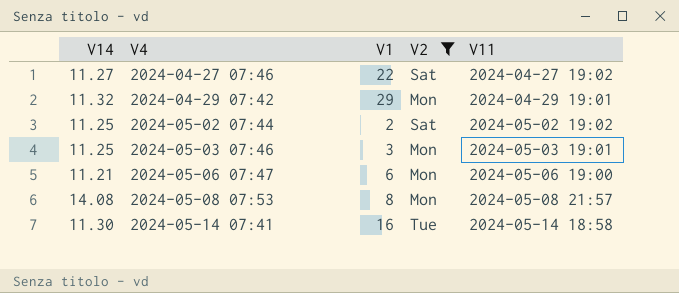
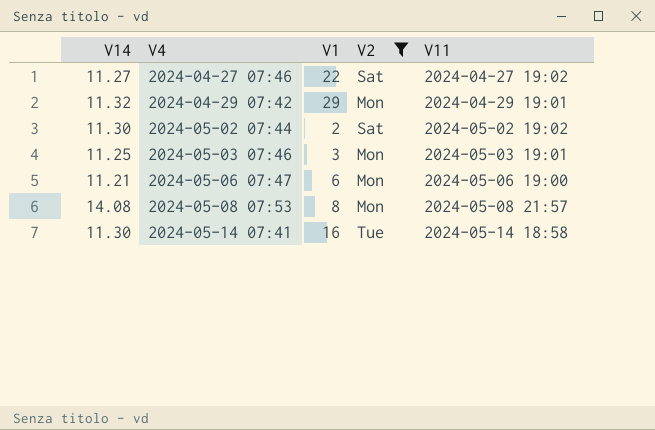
2024-05-02 07:44 | V14: 11.25 -> 11.30

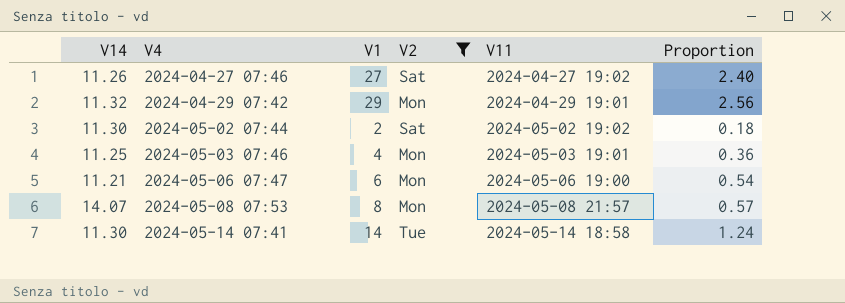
column Proportion | formula: none -> [V1] / [V14]
2024-04-27 07:46 | V14: 11.27 -> 11.26
2024-04-27 07:46 | V1: 22 -> 27
2024-05-03 07:46 | V1: 3 -> 4
2024-05-08 07:53 | V14: 14.08 -> 14.07
2024-05-14 07:41 | V1: 16 -> 14

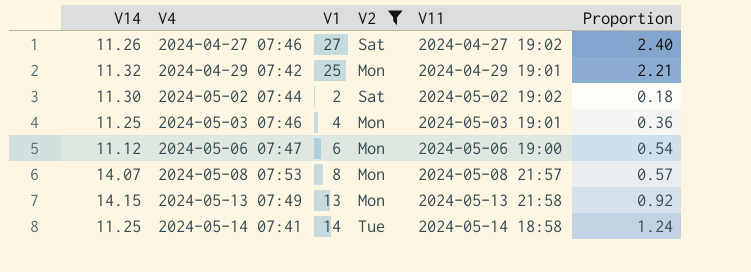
2024-04-29 07:42 | V1: 29 -> 25
2024-04-29 07:42 | Proportion: 2.56 -> 2.21
2024-05-06 07:47 | V14: 11.21 -> 11.12
row 2024-05-13 07:49: none -> 14.15 | 13 | Mon | 2024-05-13 21:58 | 0.92
2024-05-14 07:41 | V14: 11.30 -> 11.25

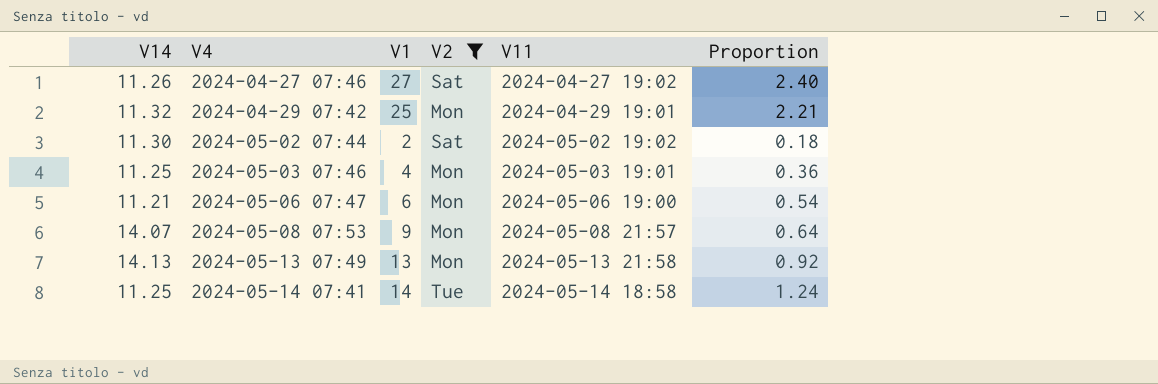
2024-05-06 07:47 | V14: 11.12 -> 11.21
2024-05-08 07:53 | V1: 8 -> 9
2024-05-08 07:53 | Proportion: 0.57 -> 0.64
2024-05-13 07:49 | V14: 14.15 -> 14.13

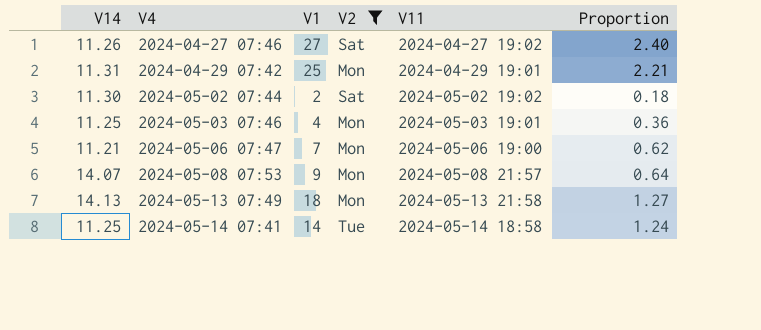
2024-04-29 07:42 | V14: 11.32 -> 11.31
2024-05-06 07:47 | V1: 6 -> 7
2024-05-06 07:47 | Proportion: 0.54 -> 0.62
2024-05-13 07:49 | V1: 13 -> 18
2024-05-13 07:49 | Proportion: 0.92 -> 1.27

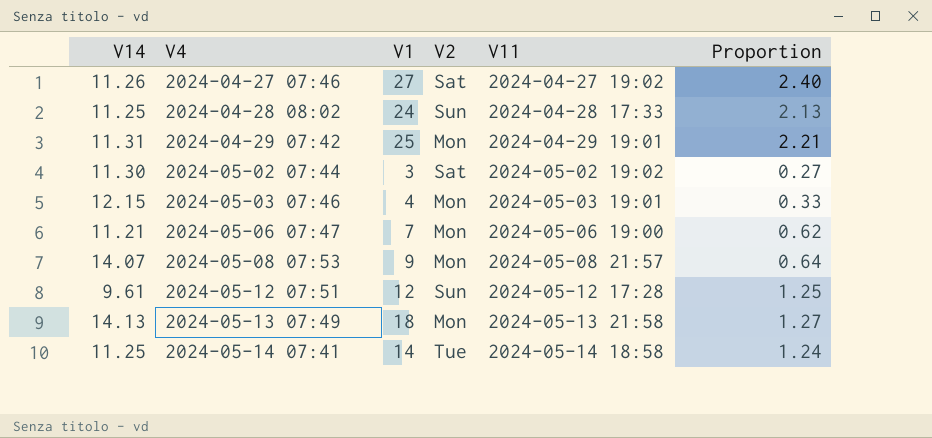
filter: V2 != Sun -> none
2024-05-02 07:44 | V1: 2 -> 3
2024-05-02 07:44 | Proportion: 0.18 -> 0.27
2024-05-03 07:46 | V14: 11.25 -> 12.15
2024-05-03 07:46 | Proportion: 0.36 -> 0.33

